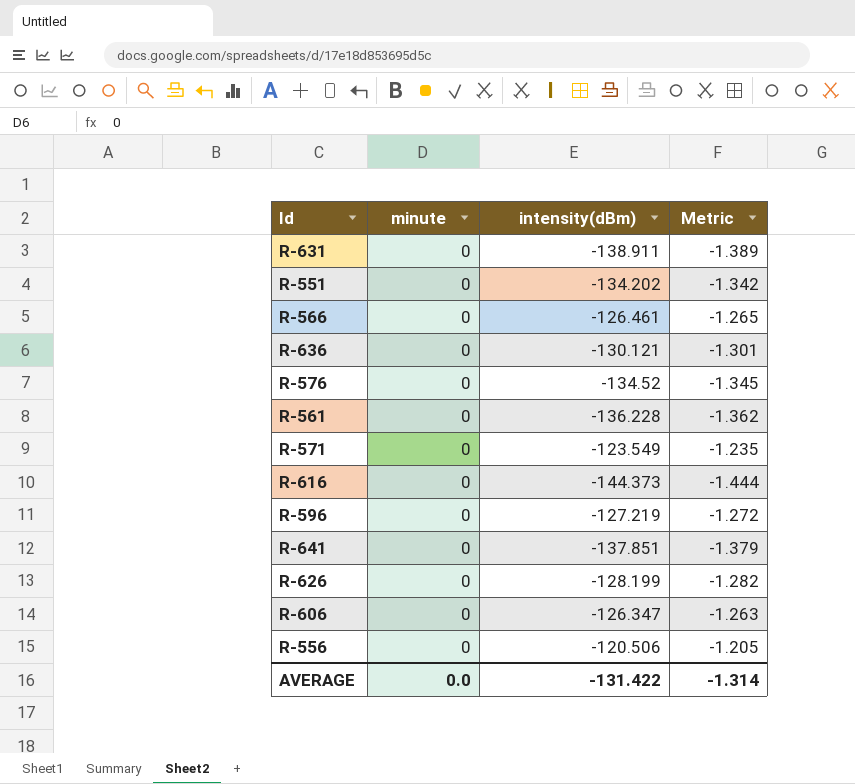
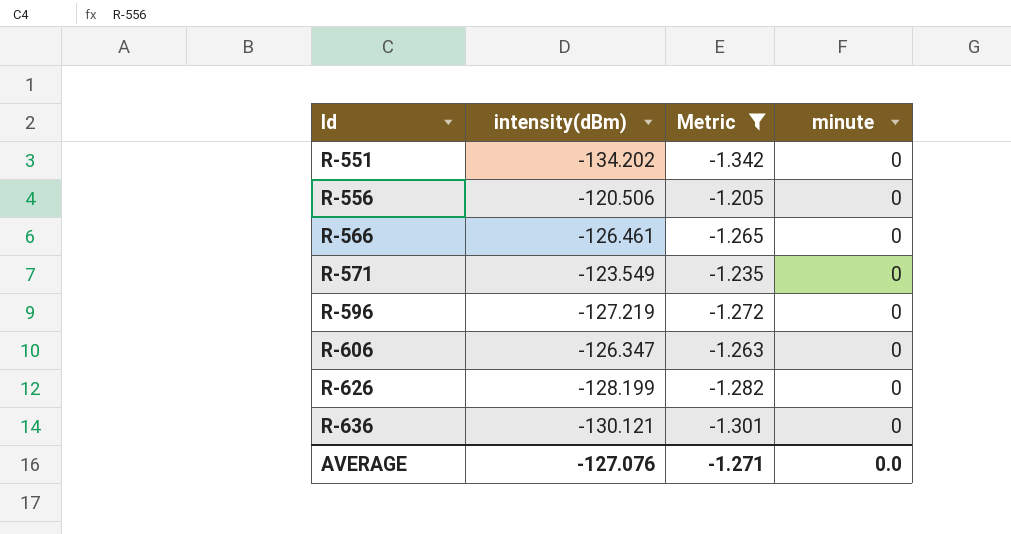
filter: none -> Metric >= -1.342
row order: none -> Id ascending
column minute | position: 2 -> 4
AVERAGE | intensity(dBm): -131.422 -> -127.076
AVERAGE | Metric: -1.314 -> -1.271

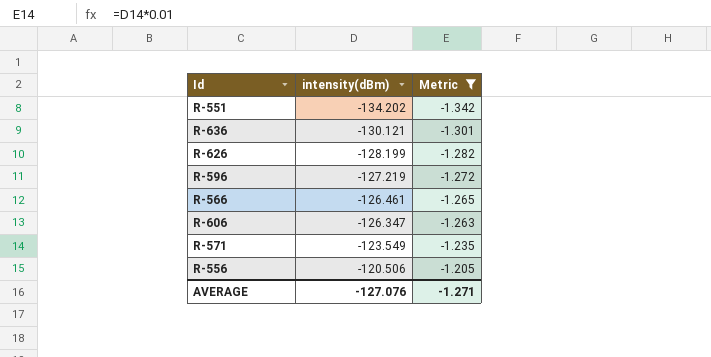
row order: Id ascending -> intensity(dBm) ascending
column minute | position: 4 -> none

